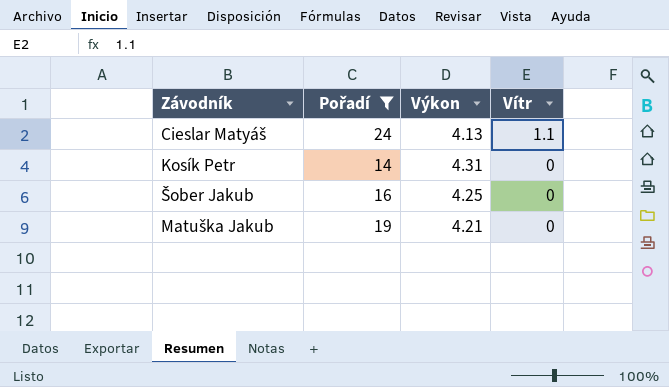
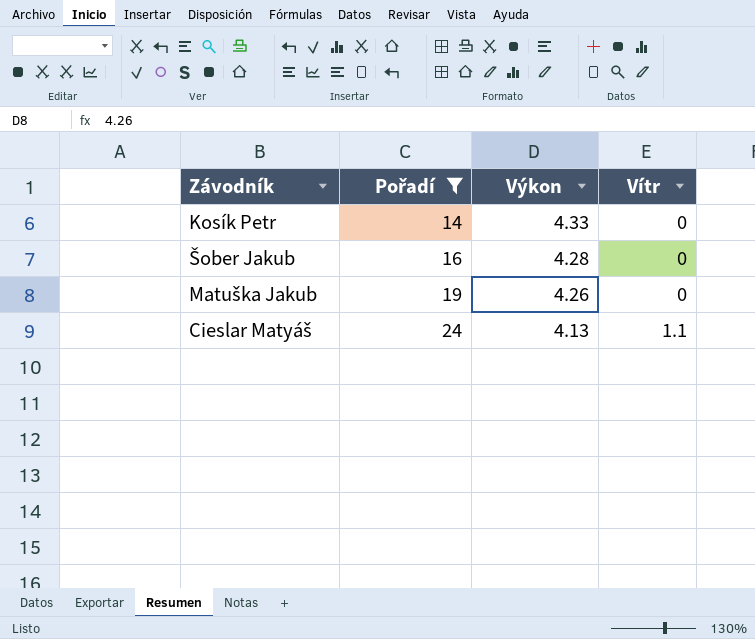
row order: Vítr descending -> Pořadí ascending
Kosík Petr | Výkon: 4.31 -> 4.33
Šober Jakub | Výkon: 4.25 -> 4.28
Matuška Jakub | Výkon: 4.21 -> 4.26

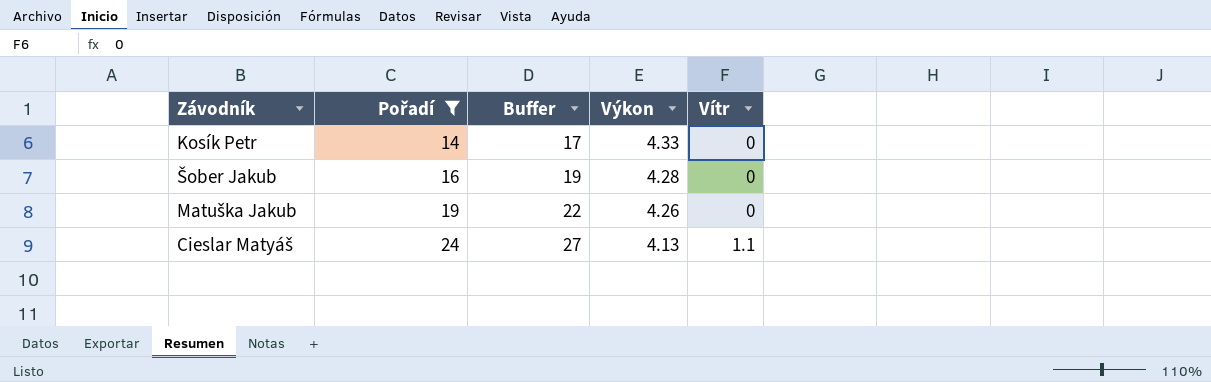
column Buffer | formula: none -> [Pořadí] + 3

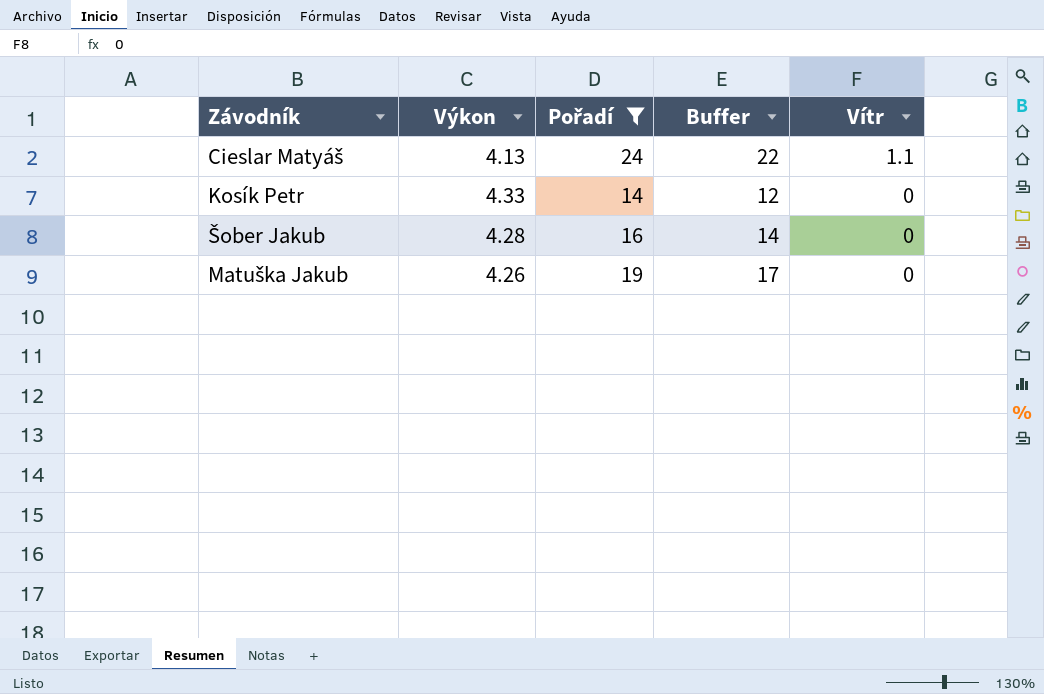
row order: Pořadí ascending -> Vítr descending
column Výkon | position: 4 -> 2
column Buffer | formula: [Pořadí] + 3 -> [Pořadí] - 2

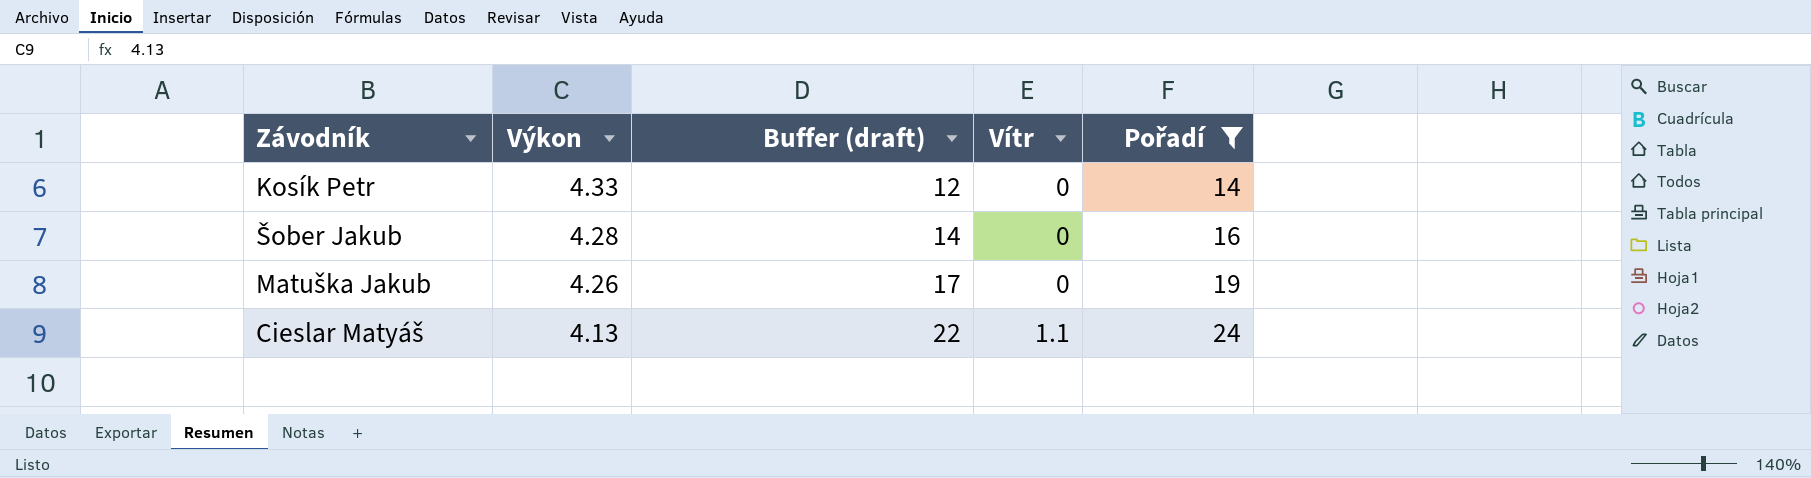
row order: Vítr descending -> Výkon descending
column name: Buffer -> Buffer (draft)
column Pořadí | position: 3 -> 5

